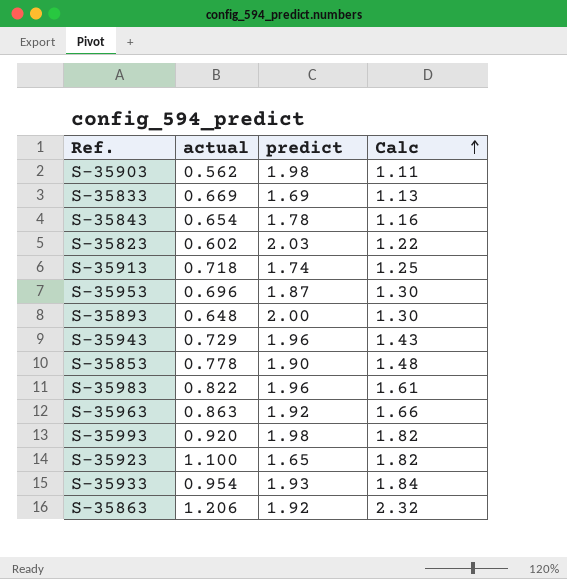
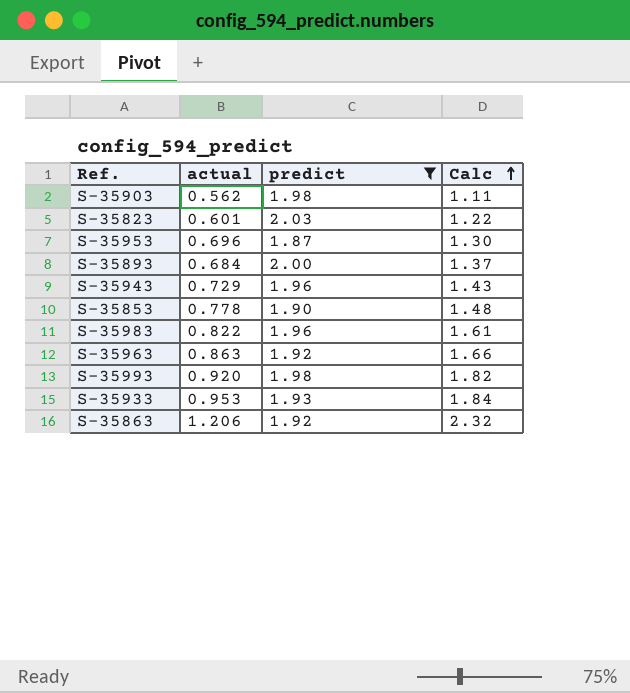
filter: none -> predict >= 1.87
S-35823 | actual: 0.602 -> 0.601
S-35893 | actual: 0.648 -> 0.684
S-35893 | Calc: 1.30 -> 1.37
S-35933 | actual: 0.954 -> 0.953

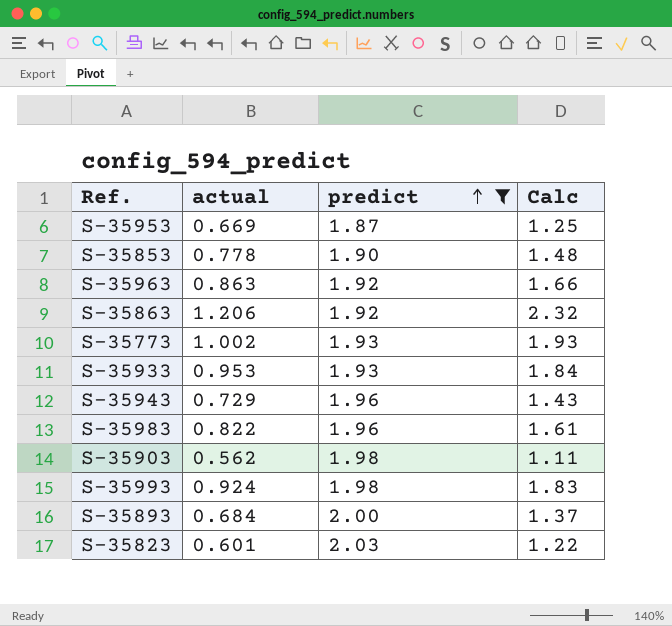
row order: Calc ascending -> predict ascending
S-35953 | actual: 0.696 -> 0.669
S-35953 | Calc: 1.30 -> 1.25
row S-35773: none -> 1.002 | 1.93 | 1.93
S-35993 | actual: 0.920 -> 0.924
S-35993 | Calc: 1.82 -> 1.83

